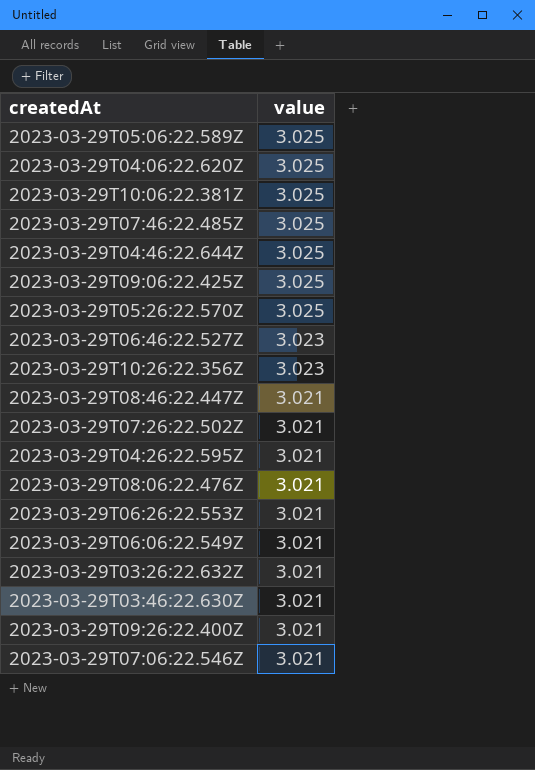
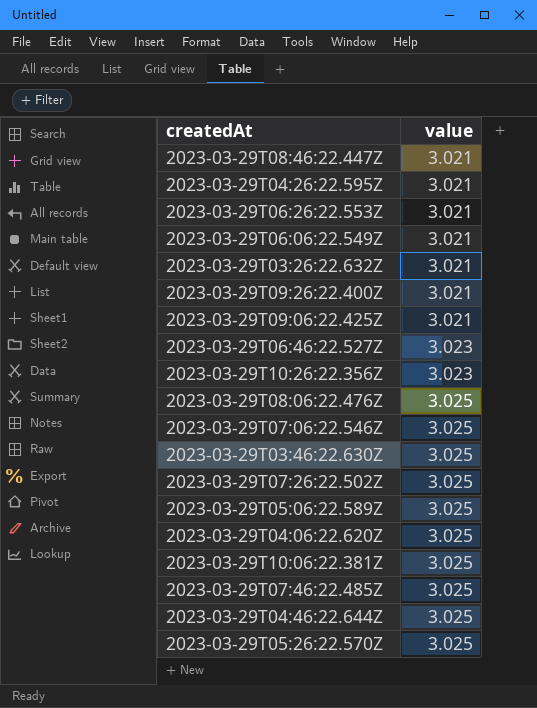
row order: value descending -> value ascending
2023-03-29T09:06:22.425Z | value: 3.025 -> 3.021
2023-03-29T08:06:22.476Z | value: 3.021 -> 3.025
2023-03-29T07:06:22.546Z | value: 3.021 -> 3.025
2023-03-29T03:46:22.630Z | value: 3.021 -> 3.025
2023-03-29T07:26:22.502Z | value: 3.021 -> 3.025

